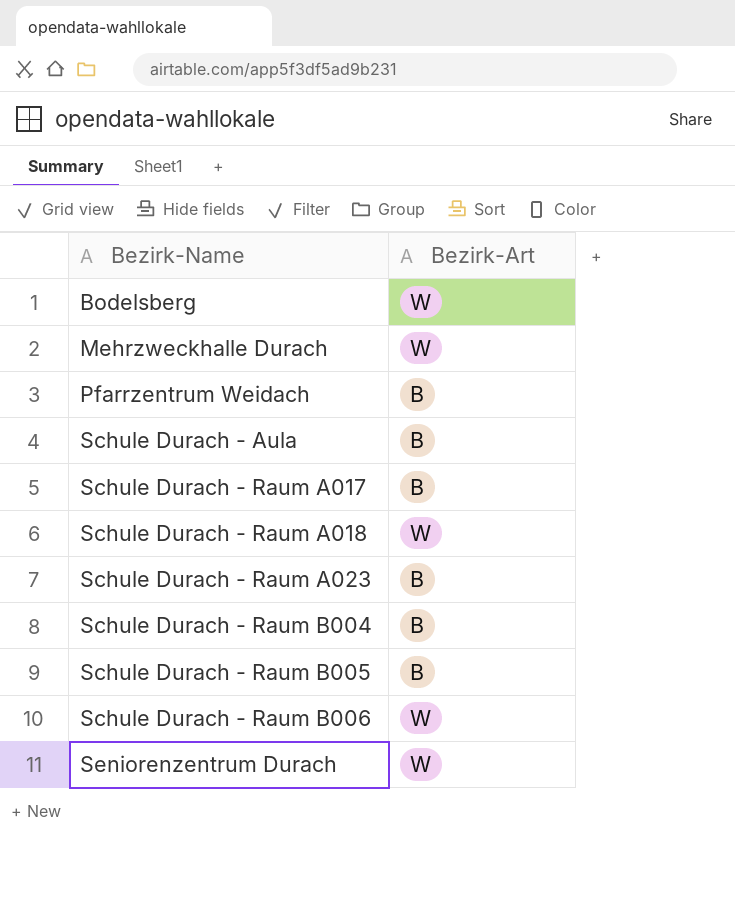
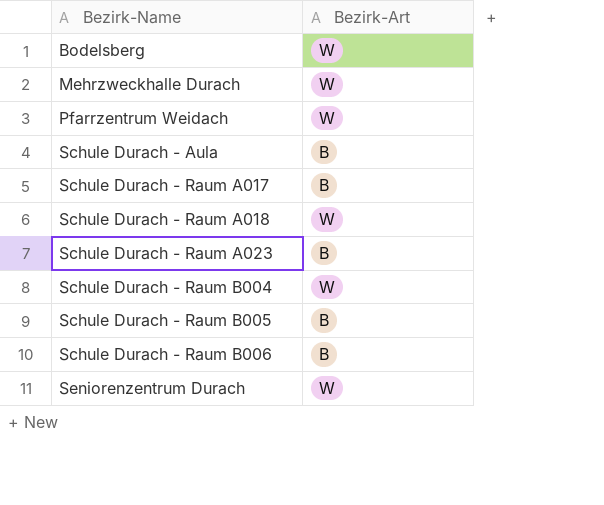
Pfarrzentrum Weidach | Bezirk-Art: B -> W
Schule Durach - Raum B004 | Bezirk-Art: B -> W
Schule Durach - Raum B006 | Bezirk-Art: W -> B

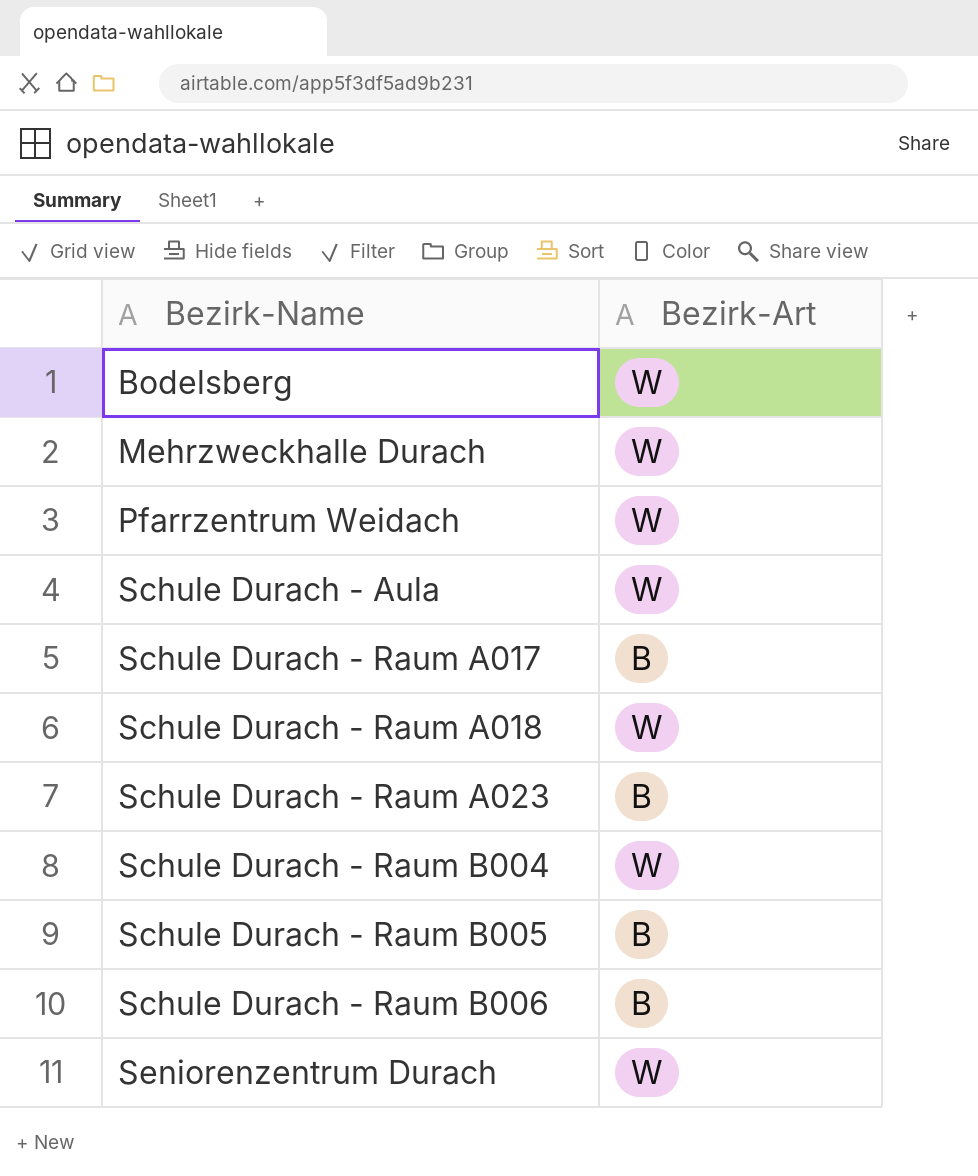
Schule Durach - Aula | Bezirk-Art: B -> W

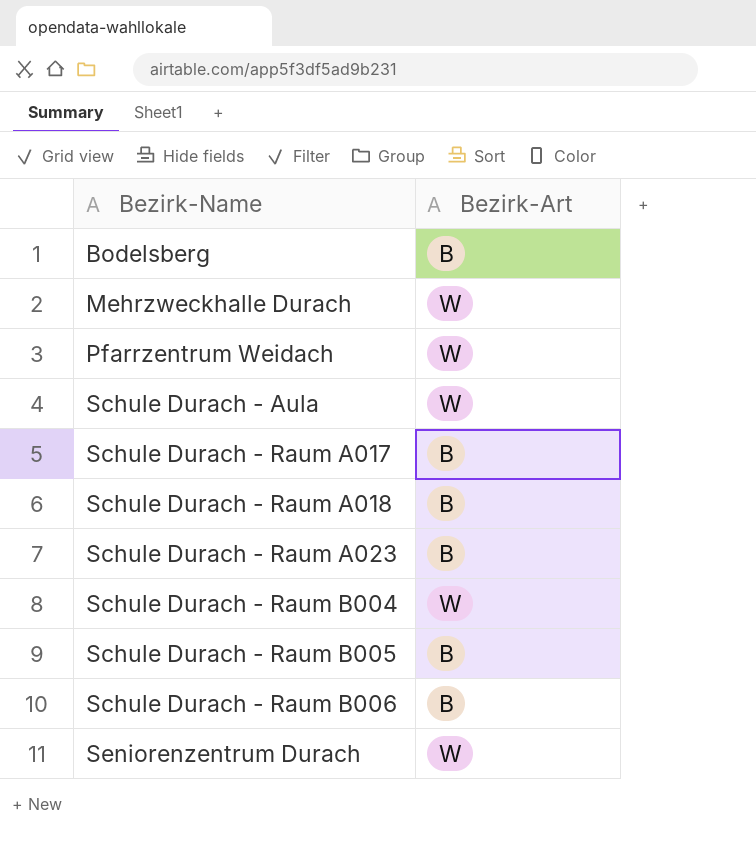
Bodelsberg | Bezirk-Art: W -> B
Schule Durach - Raum A018 | Bezirk-Art: W -> B

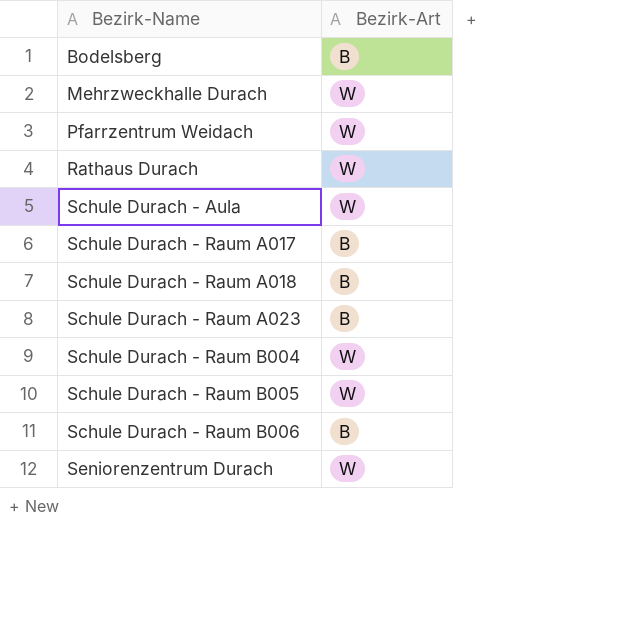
row Rathaus Durach: none -> W
Schule Durach - Raum B005 | Bezirk-Art: B -> W

